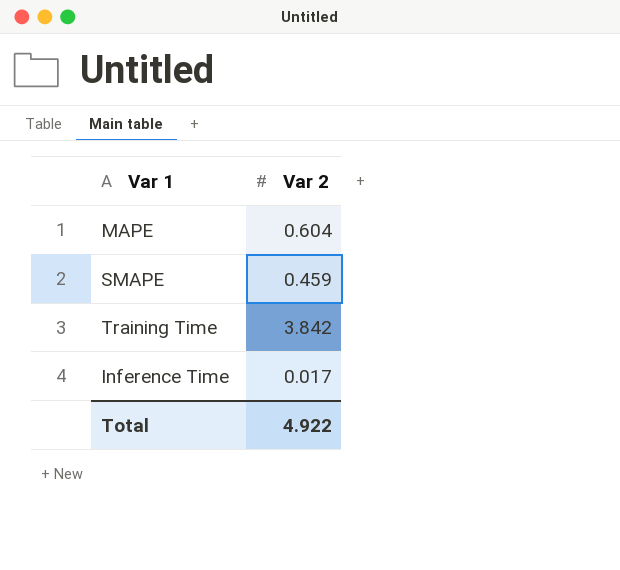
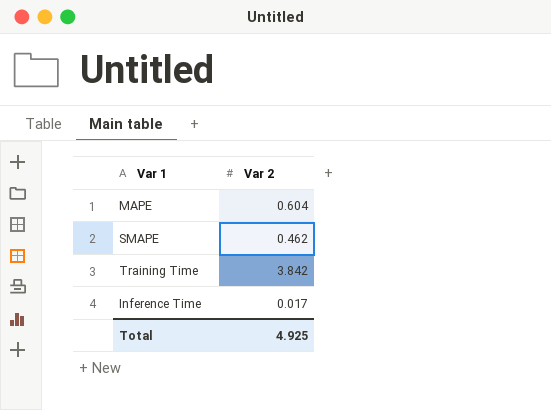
SMAPE | Var 2: 0.459 -> 0.462
Total | Var 2: 4.922 -> 4.925

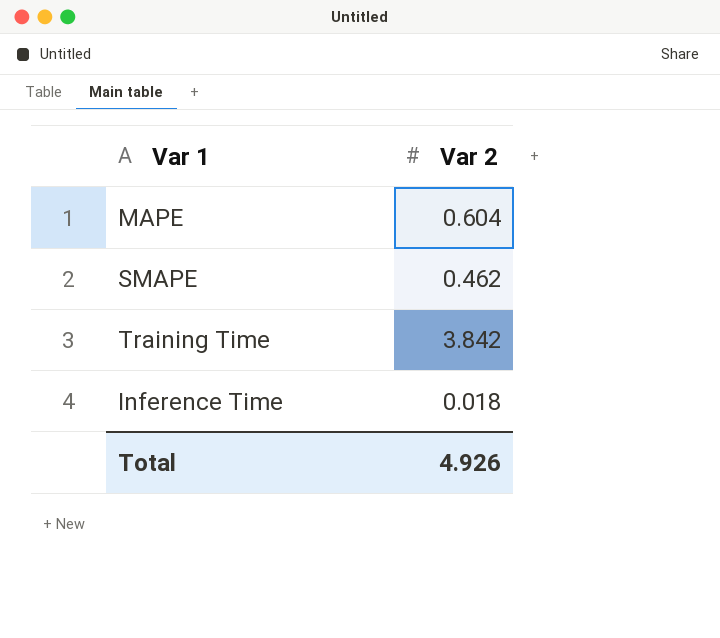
Inference Time | Var 2: 0.017 -> 0.018
Total | Var 2: 4.925 -> 4.926

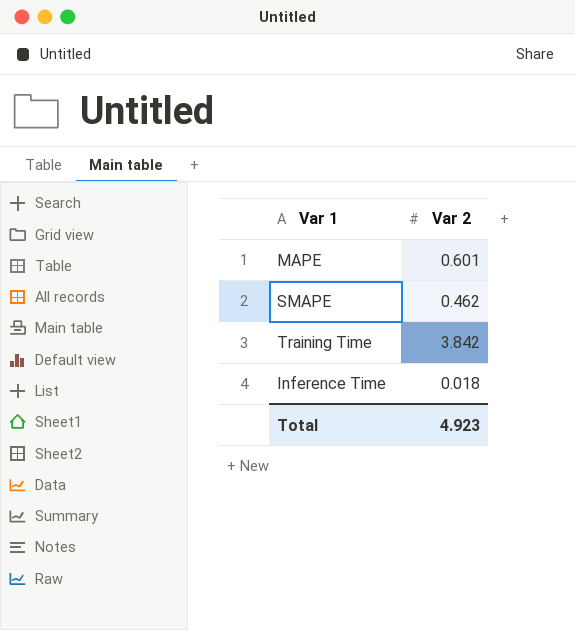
MAPE | Var 2: 0.604 -> 0.601
Total | Var 2: 4.926 -> 4.923

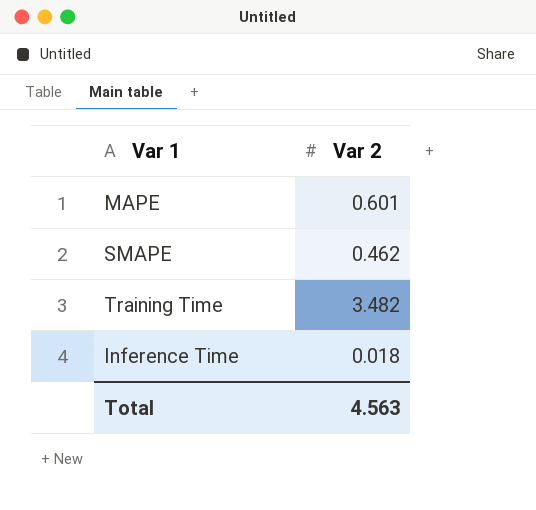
Training Time | Var 2: 3.842 -> 3.482
Total | Var 2: 4.923 -> 4.563

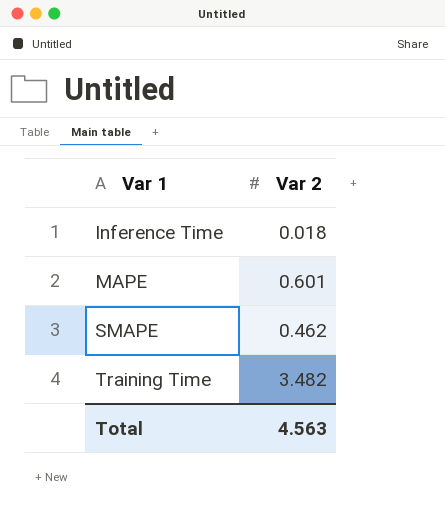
row order: none -> Var 1 ascending

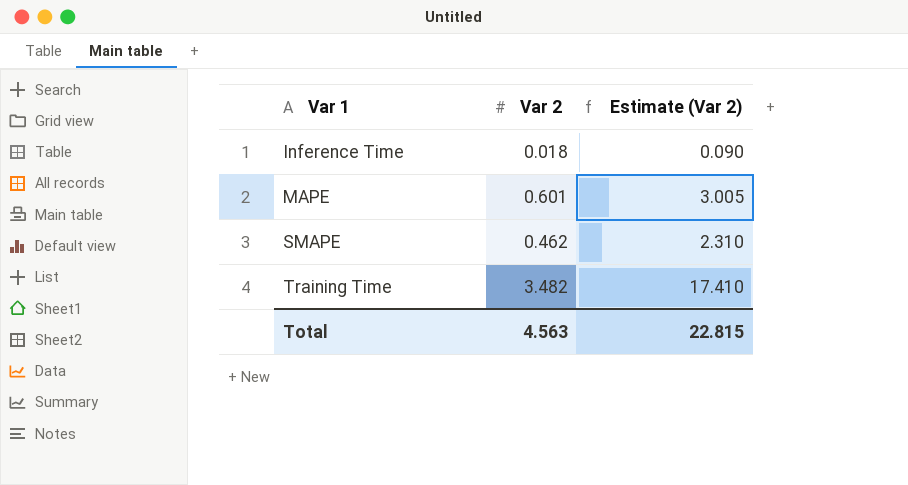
column Estimate (Var 2) | formula: none -> [Var 2] * 5

